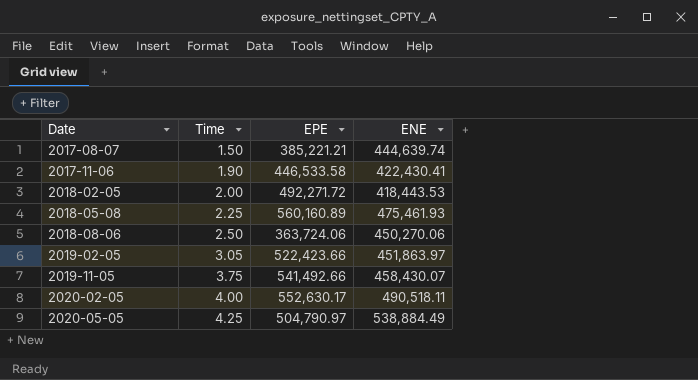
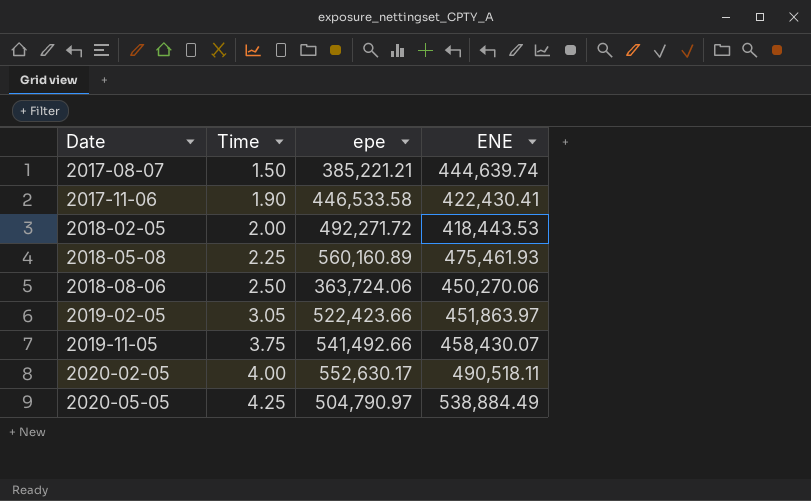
column name: EPE -> epe

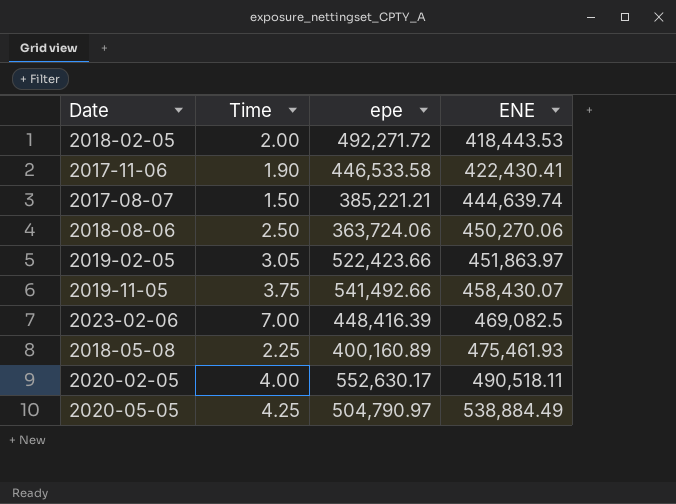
row order: Date ascending -> ENE ascending
row 2023-02-06: none -> 7.00 | 448,416.39 | 469,082.5
2018-05-08 | epe: 560,160.89 -> 400,160.89

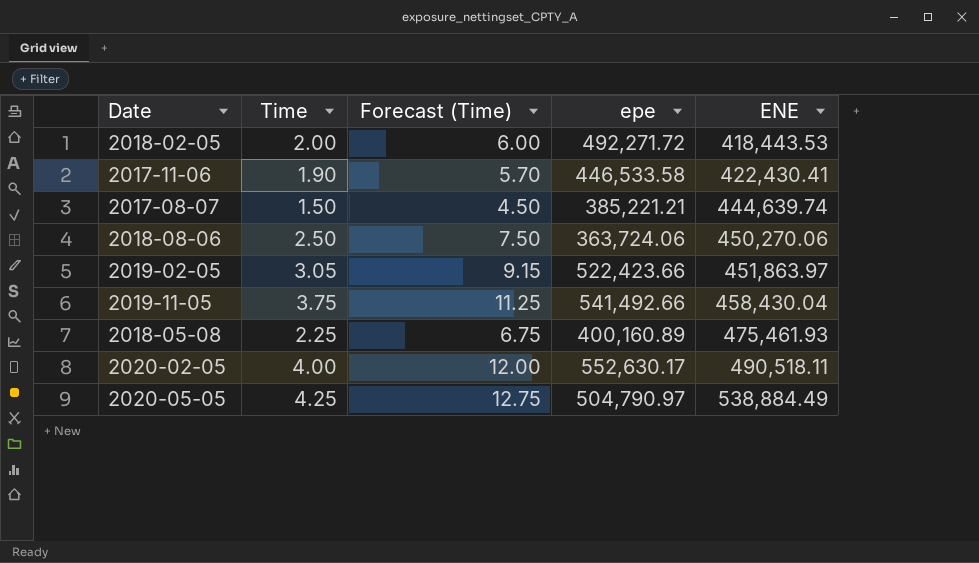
column Forecast (Time) | formula: none -> [Time] * 3
row 2023-02-06: 7.00 | 448,416.39 | 469,082.5 -> none
2019-11-05 | ENE: 458,430.07 -> 458,430.04

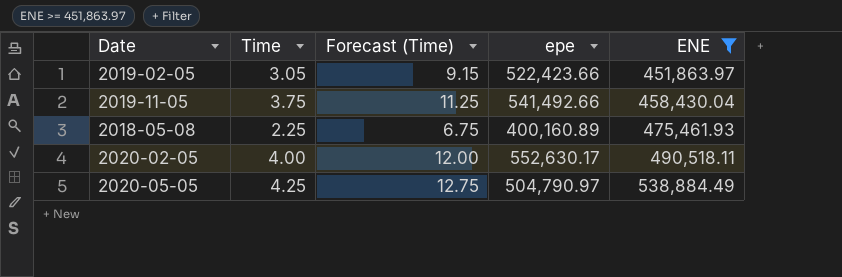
filter: none -> ENE >= 451,863.97

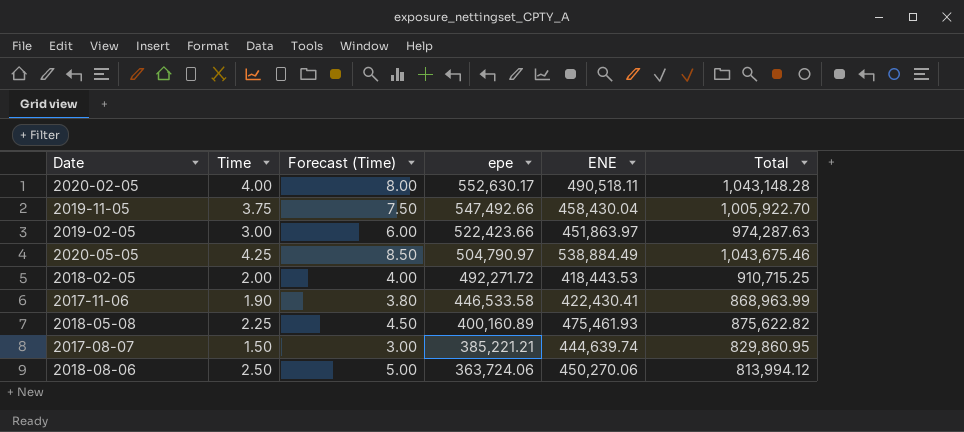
filter: ENE >= 451,863.97 -> none
row order: ENE ascending -> epe descending
column Forecast (Time) | formula: [Time] * 3 -> [Time] * 2
column Total | formula: none -> [epe] + [ENE]
2019-11-05 | epe: 541,492.66 -> 547,492.66
2019-02-05 | Time: 3.05 -> 3.00

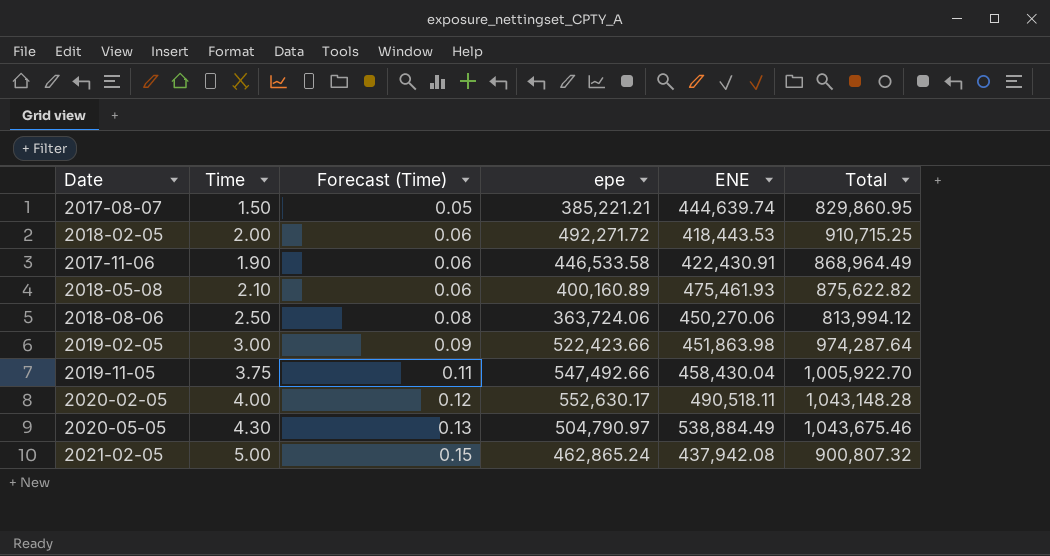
row order: epe descending -> Forecast (Time) ascending
column Forecast (Time) | formula: [Time] * 2 -> [Time] * 0.03
2017-11-06 | ENE: 422,430.41 -> 422,430.91
2017-11-06 | Total: 868,963.99 -> 868,964.49
2018-05-08 | Time: 2.25 -> 2.10
2019-02-05 | ENE: 451,863.97 -> 451,863.98
2019-02-05 | Total: 974,287.63 -> 974,287.64
2020-05-05 | Time: 4.25 -> 4.30
row 2021-02-05: none -> 5.00 | 0.15 | 462,865.24 | 437,942.08 | 900,807.32

